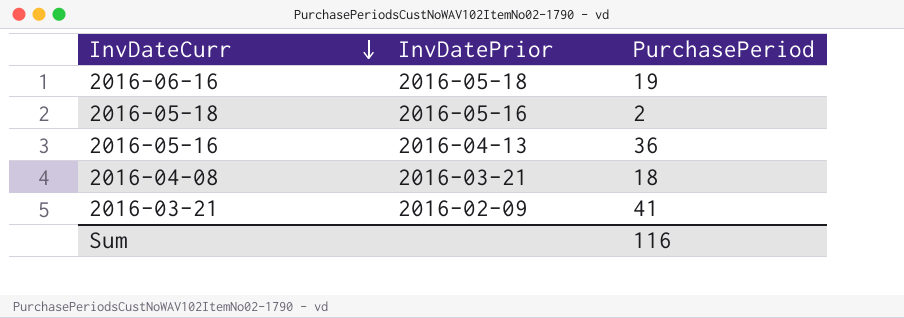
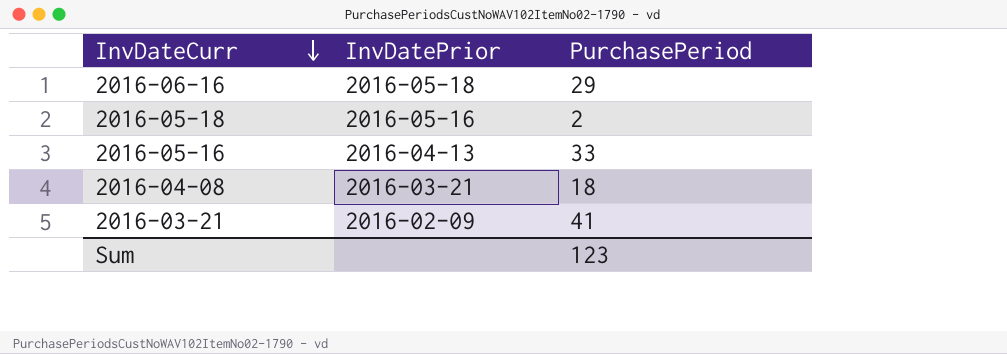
2016-06-16 | PurchasePeriod: 19 -> 29
2016-05-16 | PurchasePeriod: 36 -> 33
Sum | PurchasePeriod: 116 -> 123

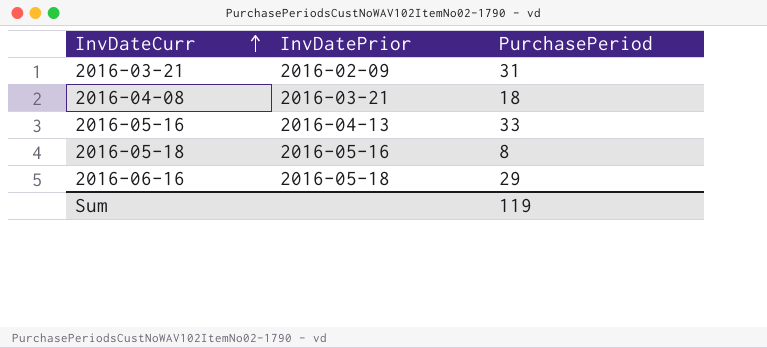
row order: InvDateCurr descending -> InvDateCurr ascending
2016-03-21 | PurchasePeriod: 41 -> 31
2016-05-18 | PurchasePeriod: 2 -> 8
Sum | PurchasePeriod: 123 -> 119

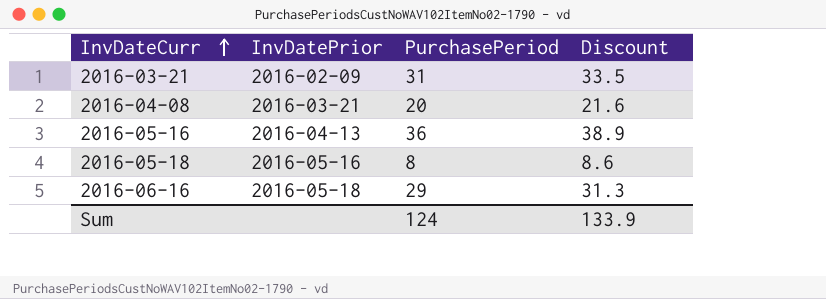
column Discount | formula: none -> [PurchasePeriod] * 1.08
2016-04-08 | PurchasePeriod: 18 -> 20
2016-05-16 | PurchasePeriod: 33 -> 36
Sum | PurchasePeriod: 119 -> 124

